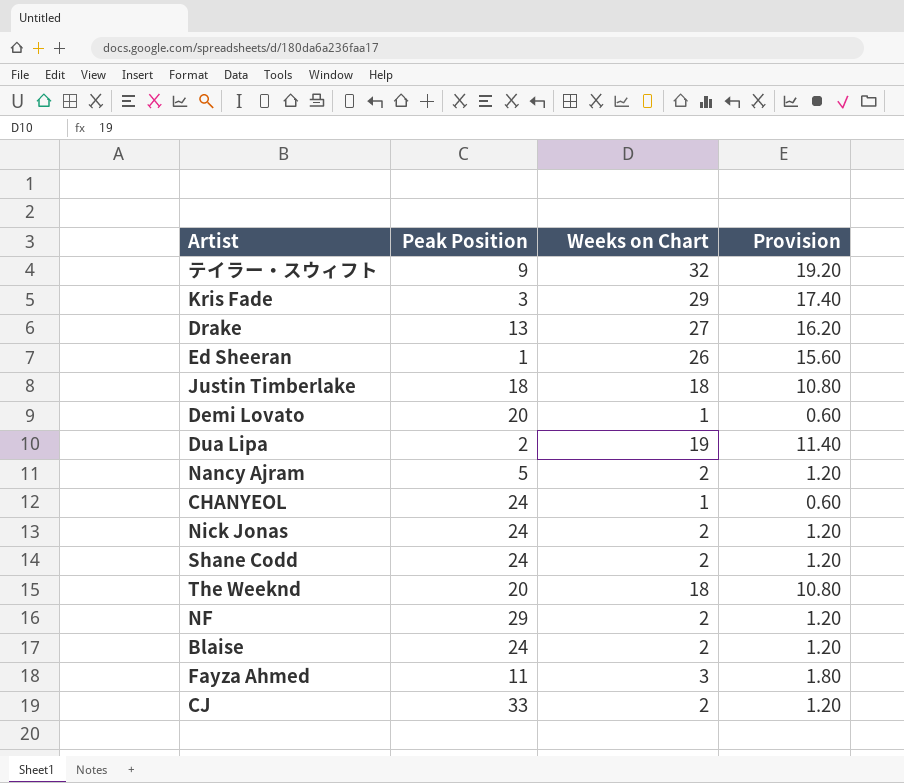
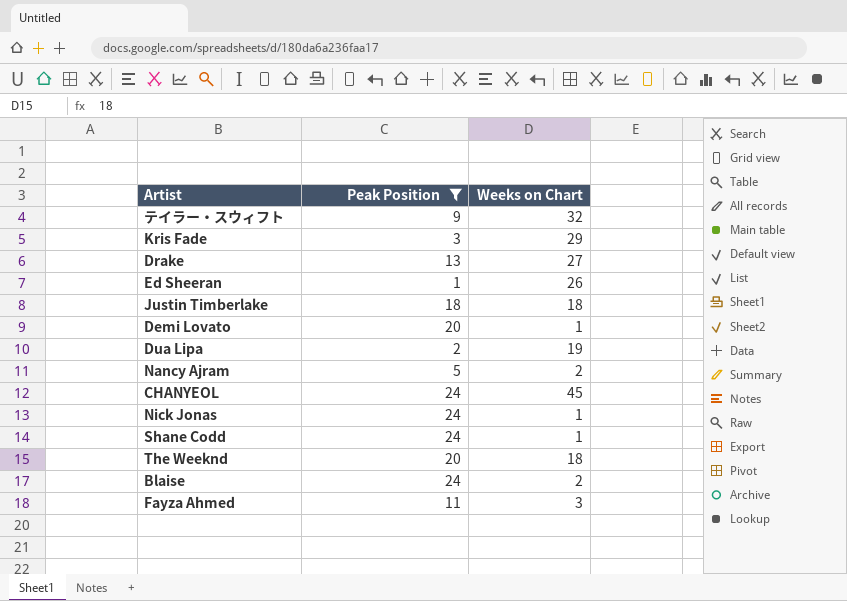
filter: none -> Peak Position <= 24
column Provision | formula: [Weeks on Chart] * 0.6 -> none
CHANYEOL | Weeks on Chart: 1 -> 45
Nick Jonas | Weeks on Chart: 2 -> 1
Shane Codd | Weeks on Chart: 2 -> 1

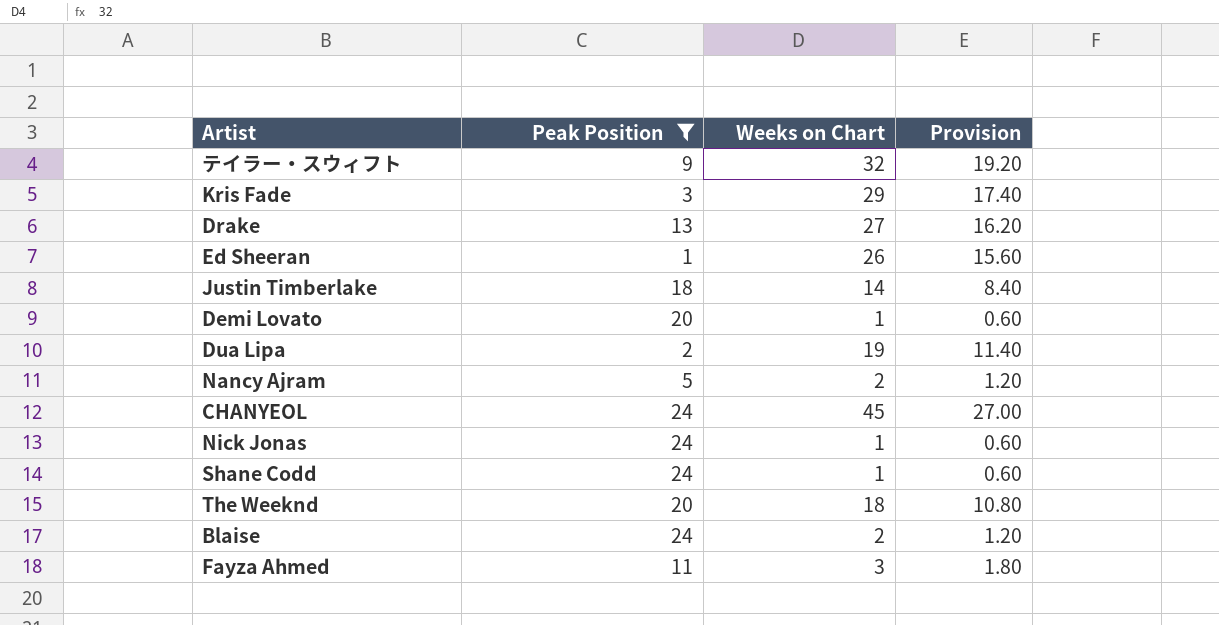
column Provision | formula: none -> [Weeks on Chart] * 0.6
Justin Timberlake | Weeks on Chart: 18 -> 14

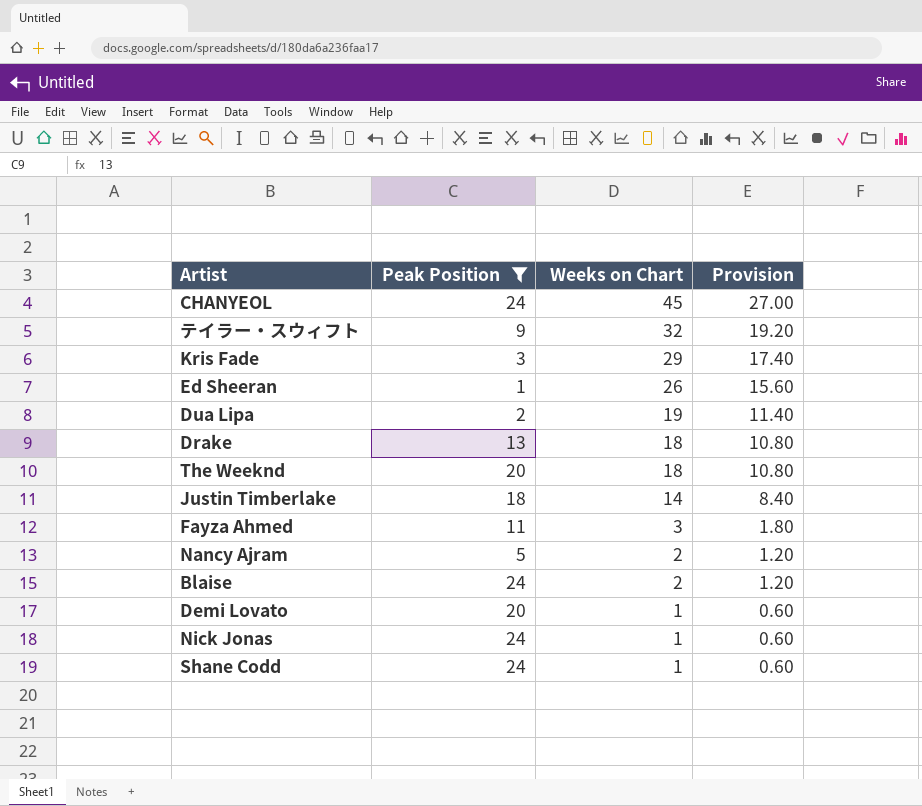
row order: none -> Weeks on Chart descending
Drake | Weeks on Chart: 27 -> 18
Drake | Provision: 16.20 -> 10.80

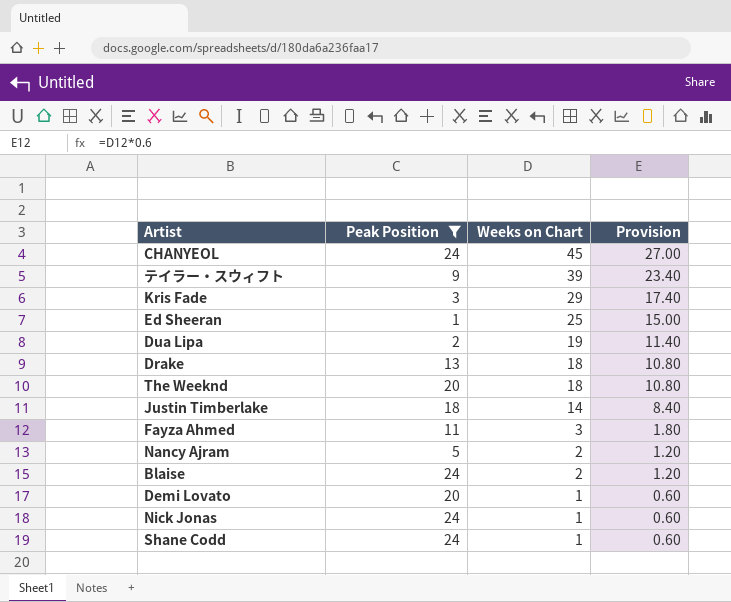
テイラー・スウィフト | Weeks on Chart: 32 -> 39
テイラー・スウィフト | Provision: 19.20 -> 23.40
Ed Sheeran | Weeks on Chart: 26 -> 25
Ed Sheeran | Provision: 15.60 -> 15.00

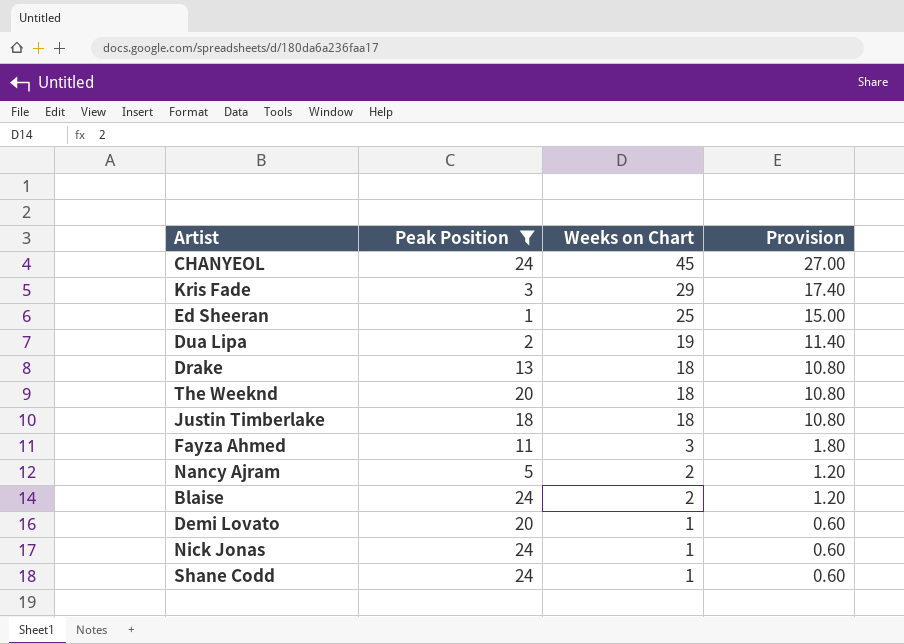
row テイラー・スウィフト: 9 | 39 | 23.40 -> none
Justin Timberlake | Weeks on Chart: 14 -> 18
Justin Timberlake | Provision: 8.40 -> 10.80

